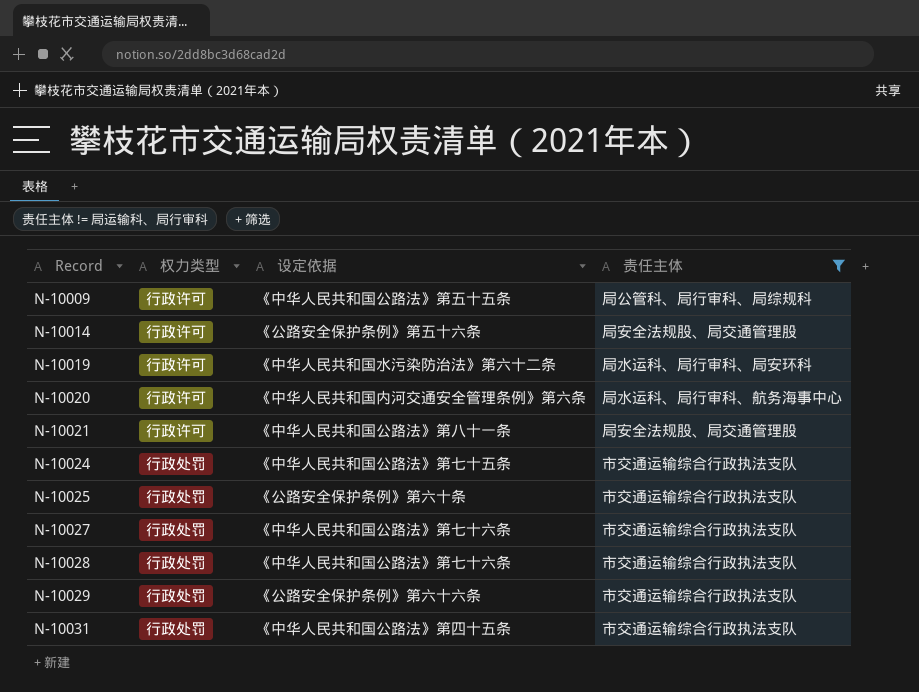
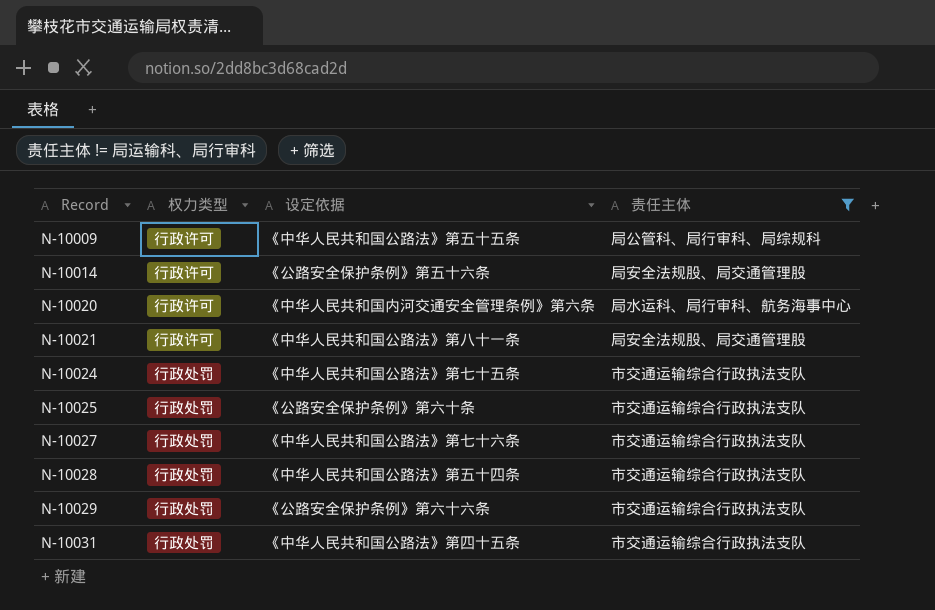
row N-10019: 行政许可 | 《中华人民共和国水污染防治法》第六十二条 | 局水运科、局行审科、局安环科 -> none
N-10028 | 设定依据: 《中华人民共和国公路法》第七十六条 -> 《中华人民共和国公路法》第五十四条

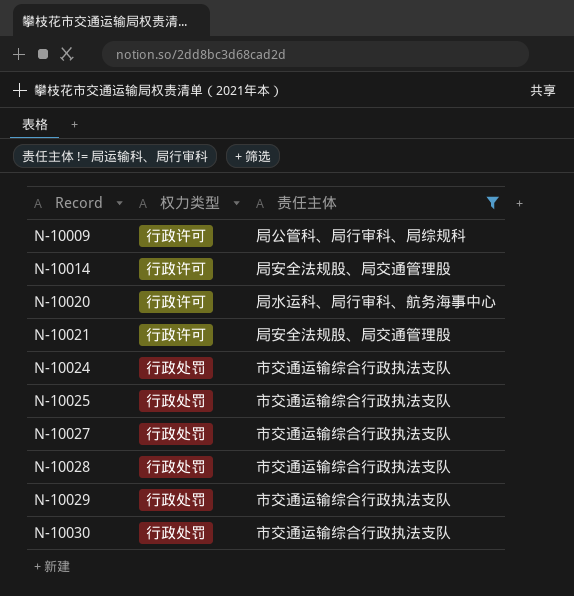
column 设定依据 | position: 3 -> none
row N-10031: 行政处罚 | 《中华人民共和国公路法》第四十五条 | 市交通运输综合行政执法支队 -> none
row N-10030: none -> 行政处罚 | 市交通运输综合行政执法支队

